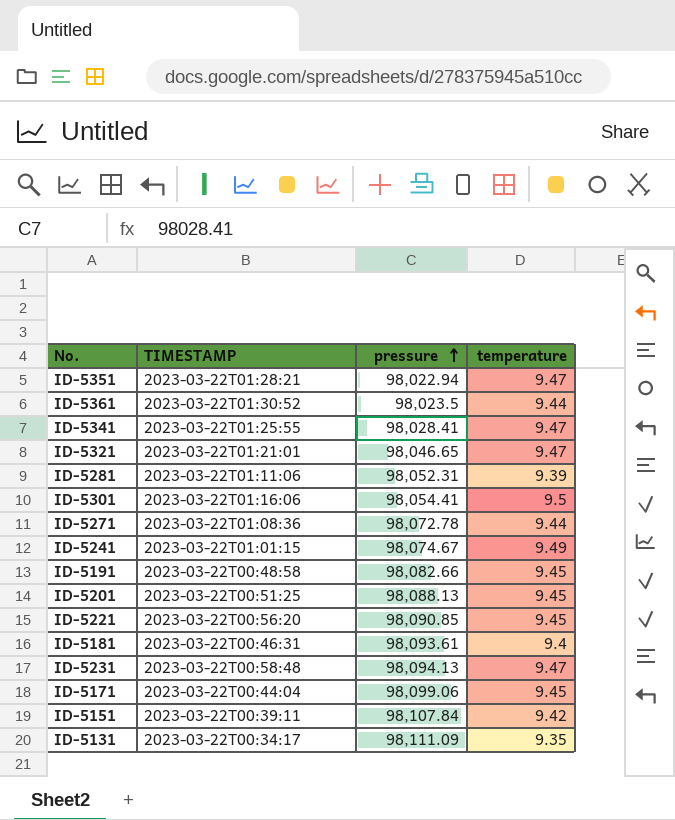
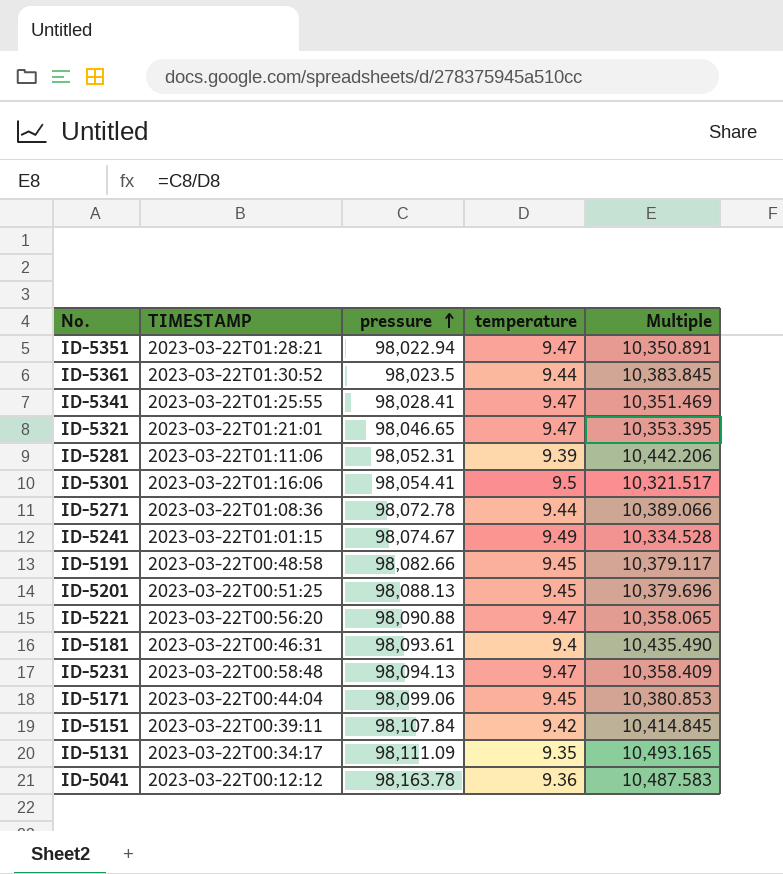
column Multiple | formula: none -> [pressure] / [temperature]
ID-5221 | pressure: 98,090.85 -> 98,090.88
ID-5221 | temperature: 9.45 -> 9.47
row ID-5041: none -> 2023-03-22T00:12:12 | 98,163.78 | 9.36 | 10,487.583

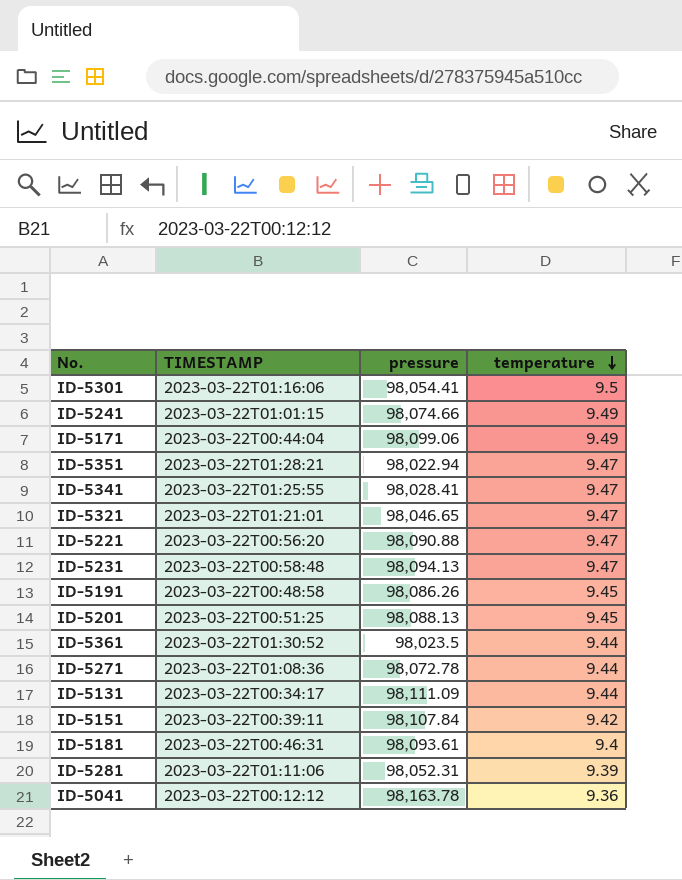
row order: pressure ascending -> temperature descending
column Multiple | formula: [pressure] / [temperature] -> none
ID-5241 | pressure: 98,074.67 -> 98,074.66
ID-5171 | temperature: 9.45 -> 9.49
ID-5191 | pressure: 98,082.66 -> 98,086.26
ID-5131 | temperature: 9.35 -> 9.44

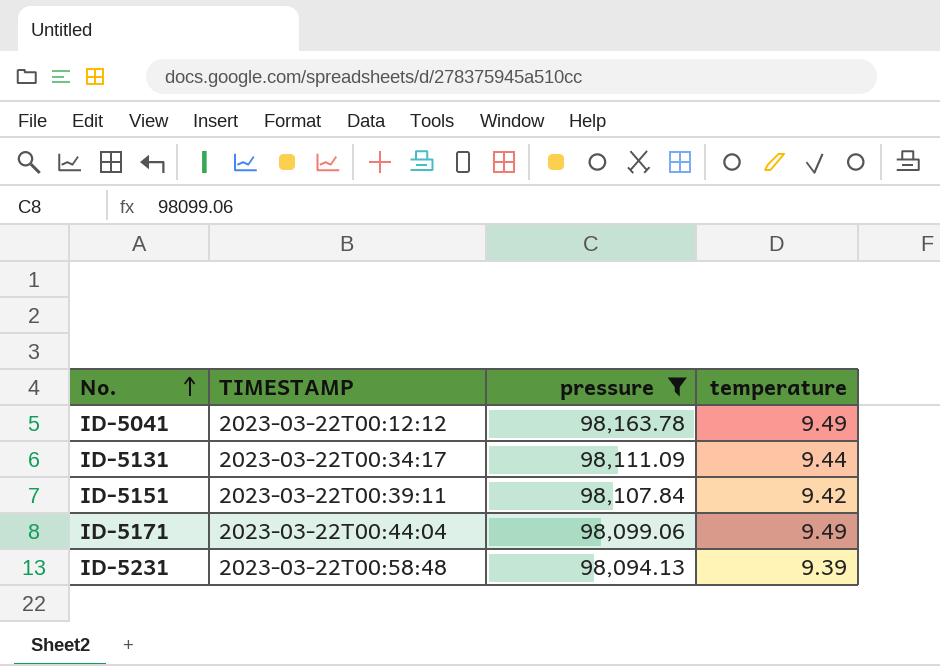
filter: none -> pressure >= 98,094.13
row order: temperature descending -> No. ascending
ID-5041 | temperature: 9.36 -> 9.49
ID-5231 | temperature: 9.47 -> 9.39

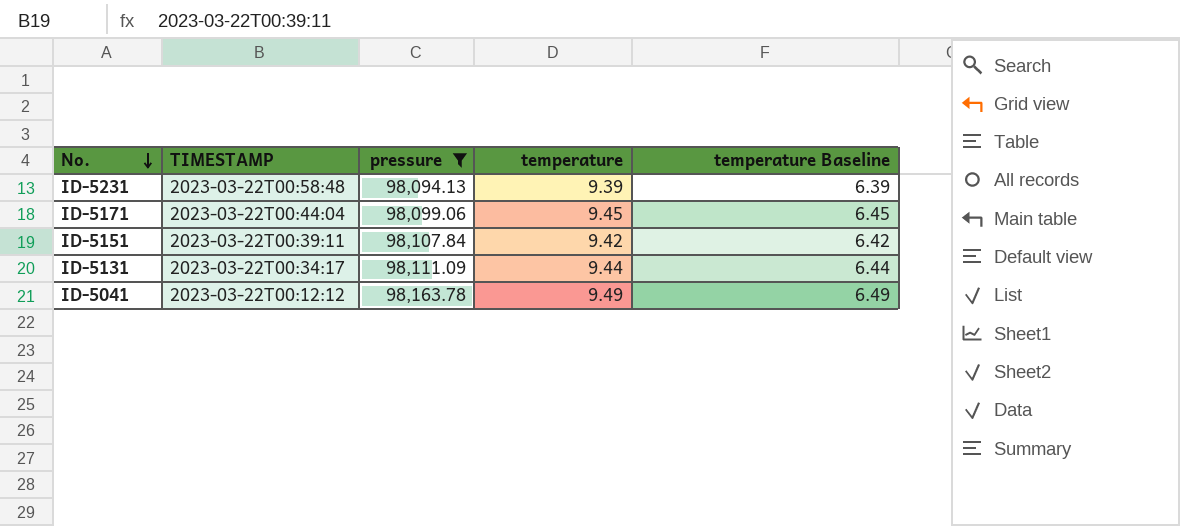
row order: No. ascending -> No. descending
column temperature Baseline | formula: none -> [temperature] - 3
ID-5171 | temperature: 9.49 -> 9.45

